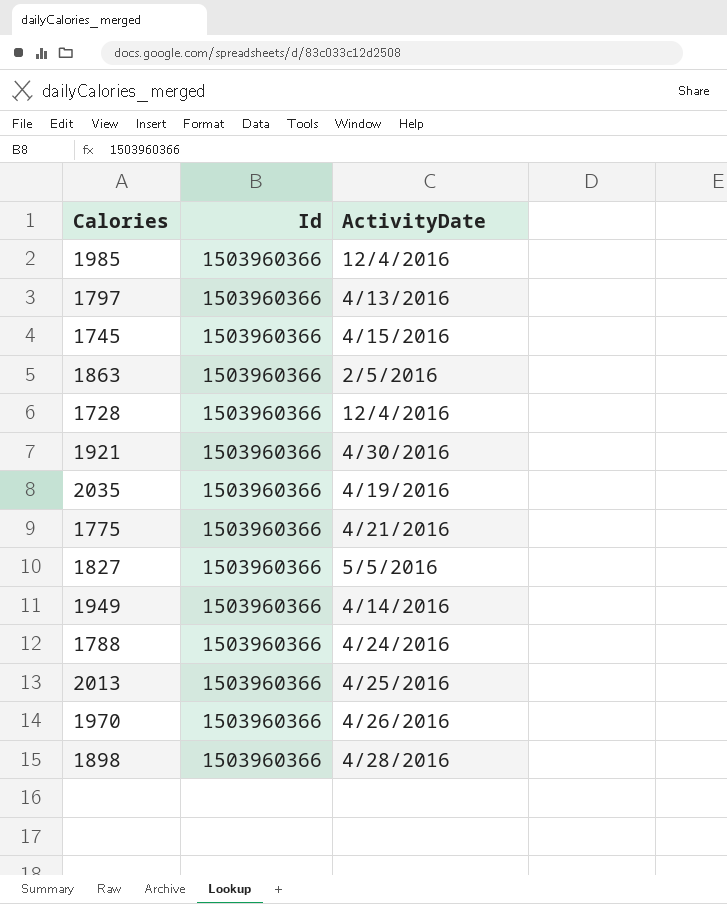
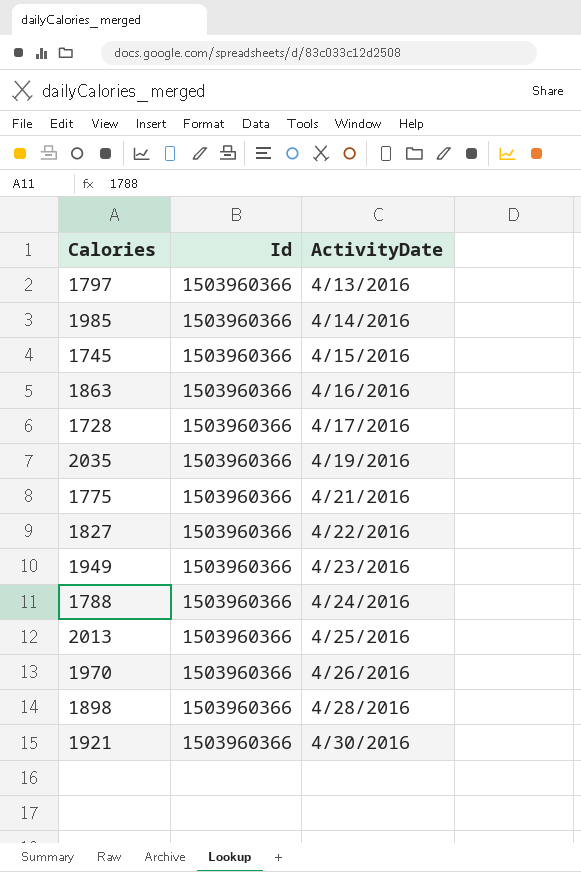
row order: none -> ActivityDate ascending
1985 | ActivityDate: 12/4/2016 -> 4/14/2016
1863 | ActivityDate: 2/5/2016 -> 4/16/2016
1728 | ActivityDate: 12/4/2016 -> 4/17/2016
1827 | ActivityDate: 5/5/2016 -> 4/22/2016
1949 | ActivityDate: 4/14/2016 -> 4/23/2016

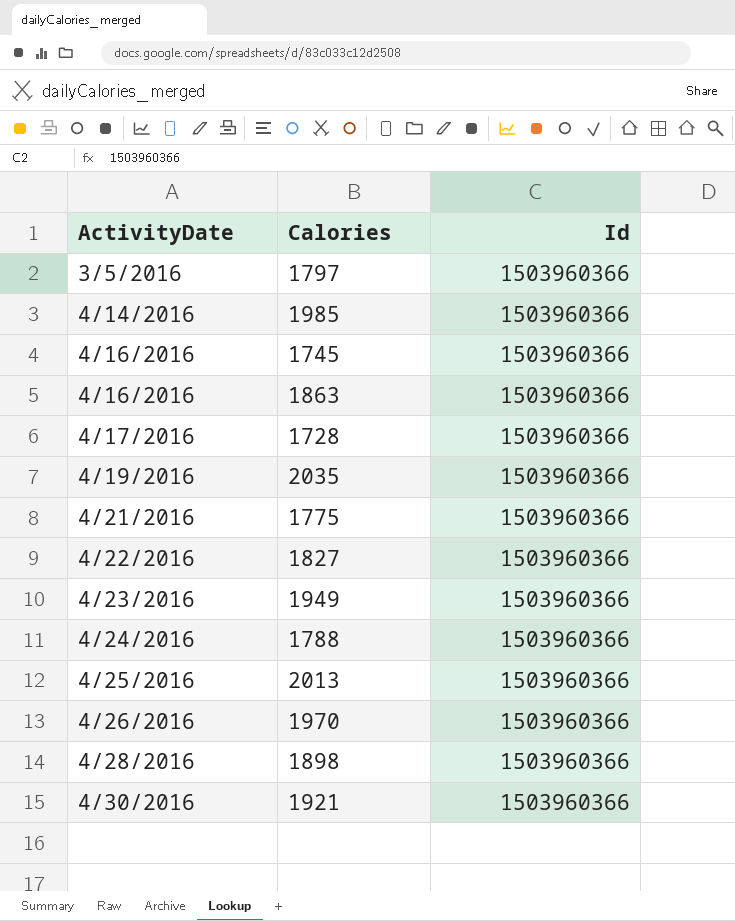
column ActivityDate | position: 3 -> 1
1797 | ActivityDate: 4/13/2016 -> 3/5/2016
1745 | ActivityDate: 4/15/2016 -> 4/16/2016

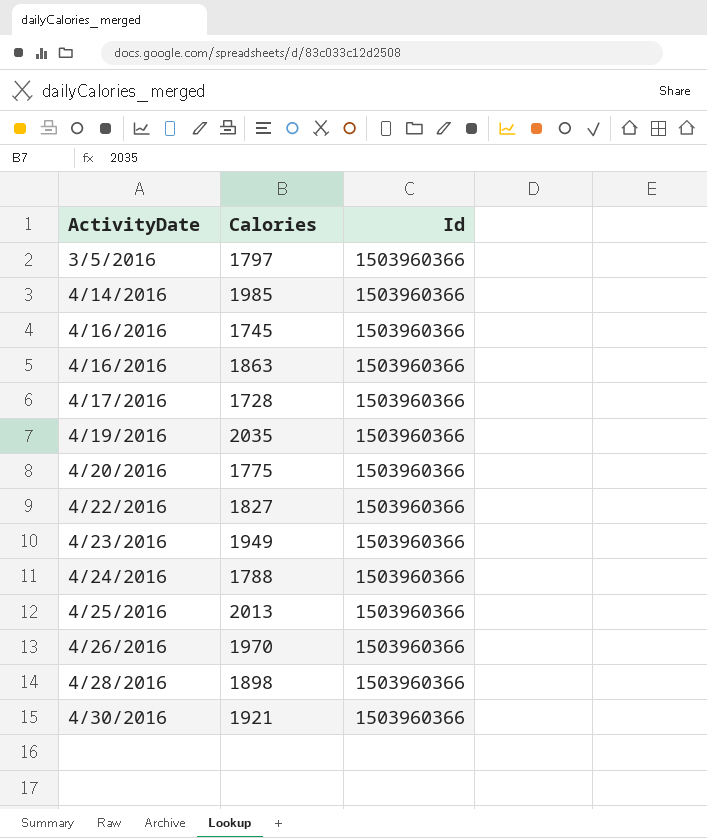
1775 | ActivityDate: 4/21/2016 -> 4/20/2016

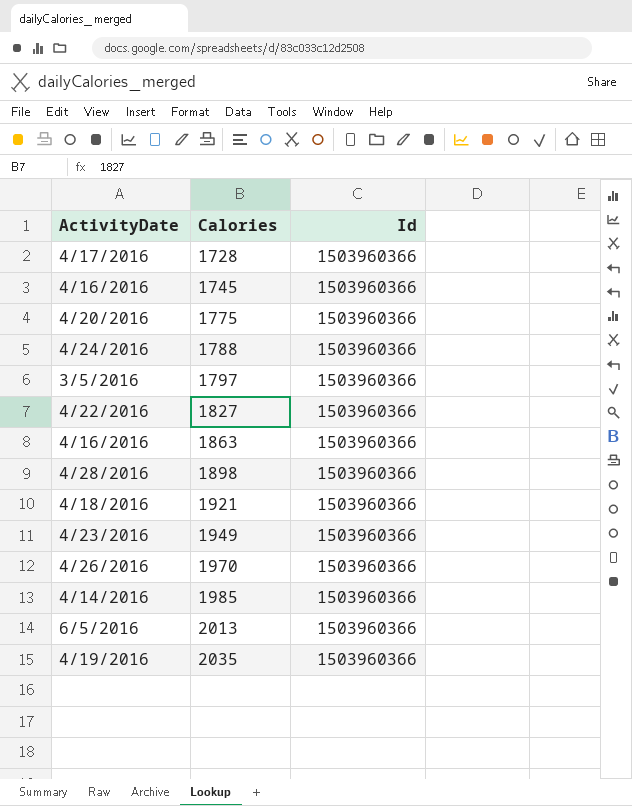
row order: ActivityDate ascending -> Calories ascending
1921 | ActivityDate: 4/30/2016 -> 4/18/2016
2013 | ActivityDate: 4/25/2016 -> 6/5/2016

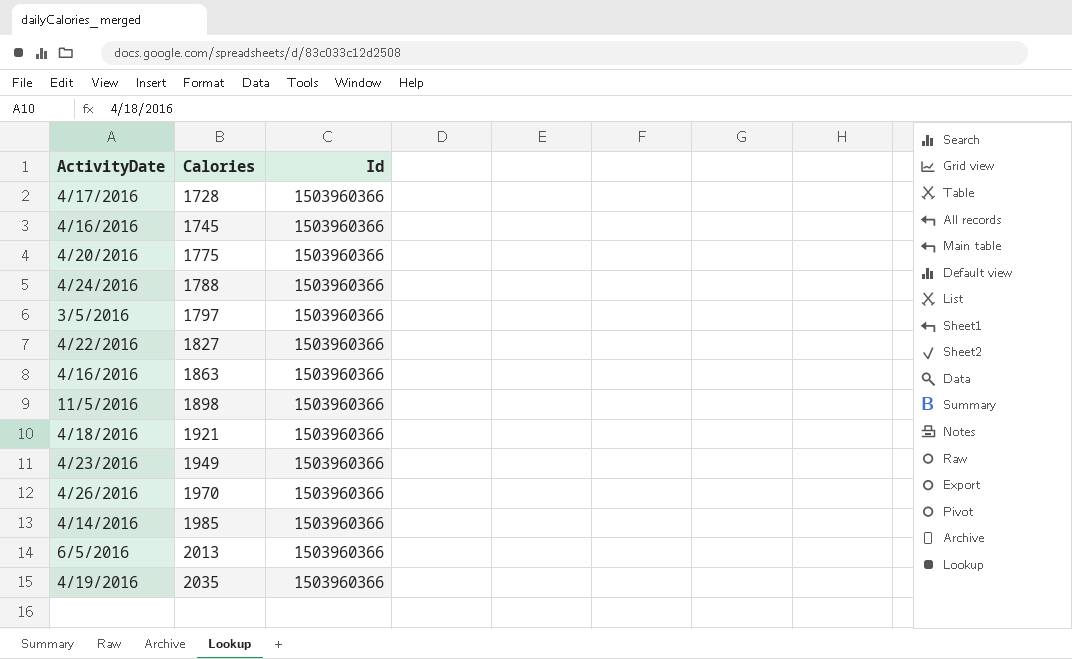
1898 | ActivityDate: 4/28/2016 -> 11/5/2016

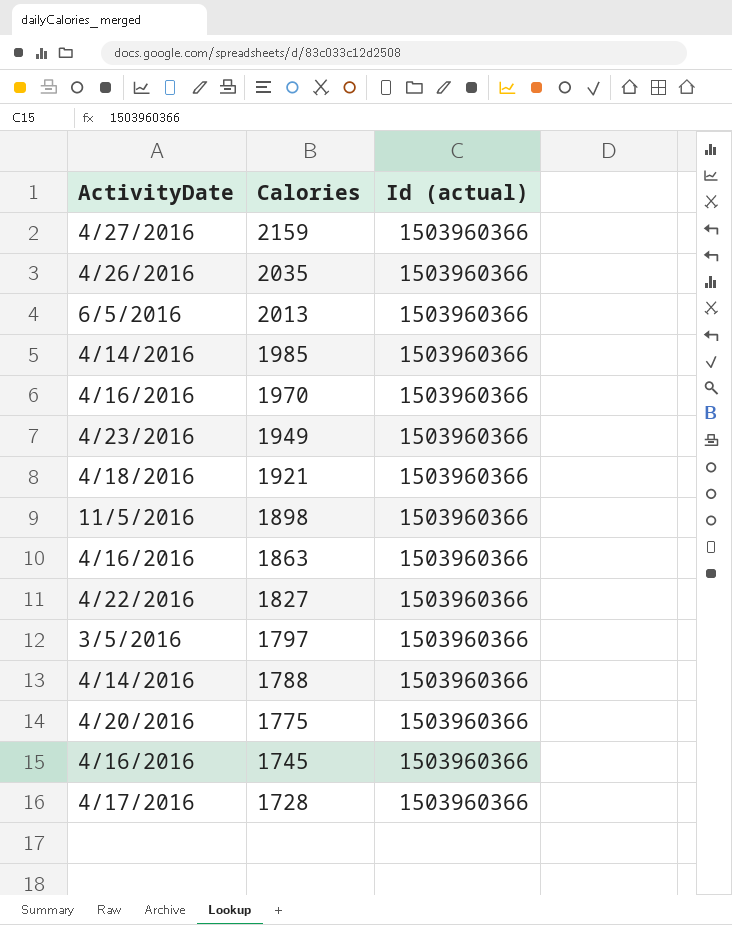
row order: Calories ascending -> Calories descending
column name: Id -> Id (actual)
row 2159: none -> 4/27/2016 | 1503960366
2035 | ActivityDate: 4/19/2016 -> 4/26/2016
1970 | ActivityDate: 4/26/2016 -> 4/16/2016
1788 | ActivityDate: 4/24/2016 -> 4/14/2016

